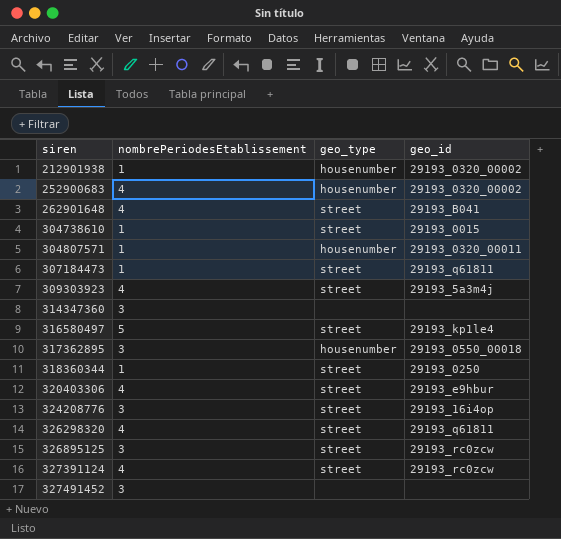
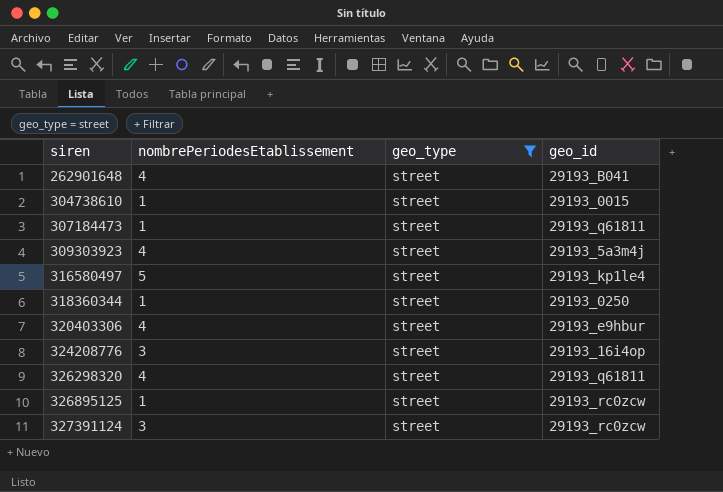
filter: none -> geo_type = street
326895125 | nombrePeriodesEtablissement: 3 -> 1
327391124 | nombrePeriodesEtablissement: 4 -> 3

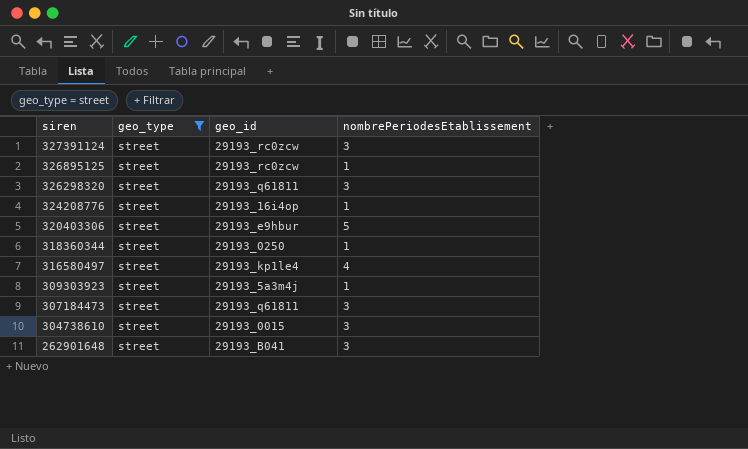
row order: siren ascending -> siren descending
column nombrePeriodesEtablissement | position: 2 -> 4
326298320 | nombrePeriodesEtablissement: 4 -> 3
324208776 | nombrePeriodesEtablissement: 3 -> 1
320403306 | nombrePeriodesEtablissement: 4 -> 5
316580497 | nombrePeriodesEtablissement: 5 -> 4
309303923 | nombrePeriodesEtablissement: 4 -> 1
307184473 | nombrePeriodesEtablissement: 1 -> 3
304738610 | nombrePeriodesEtablissement: 1 -> 3
262901648 | nombrePeriodesEtablissement: 4 -> 3

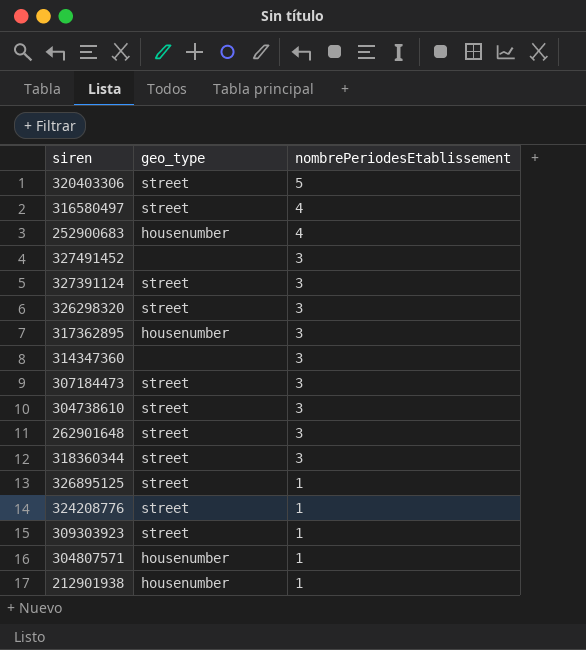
filter: geo_type = street -> none
row order: siren descending -> nombrePeriodesEtablissement descending
column geo_id | position: 3 -> none
318360344 | nombrePeriodesEtablissement: 1 -> 3

